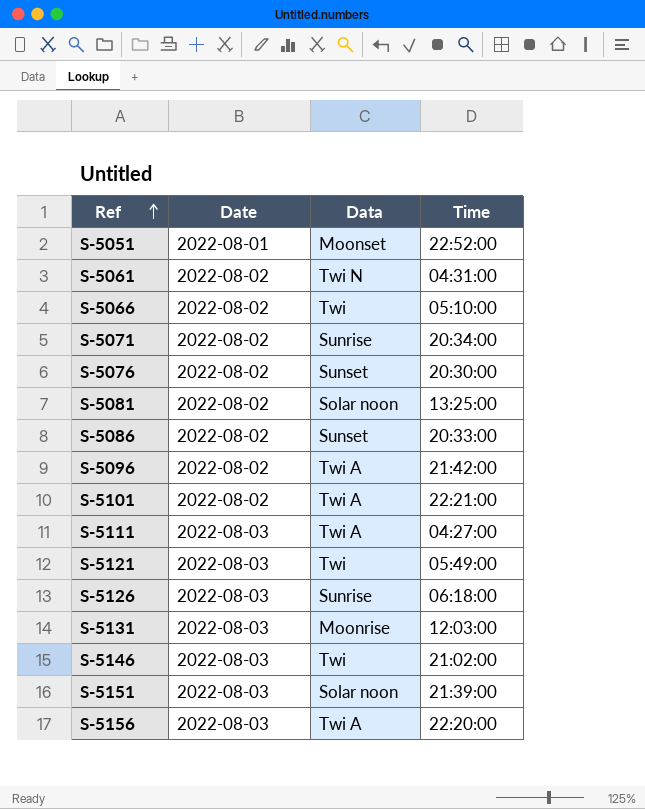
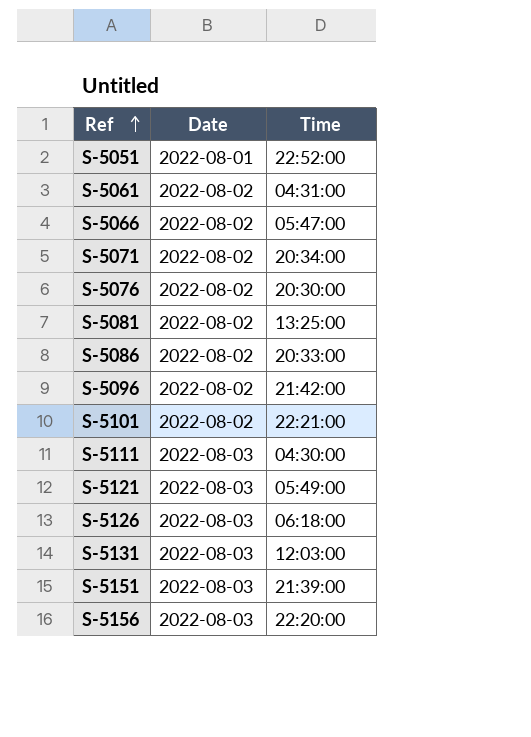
column Data | position: 3 -> none
row S-5146: 2022-08-03 | Twi | 21:02:00 -> none
S-5066 | Time: 05:10:00 -> 05:47:00
S-5111 | Time: 04:27:00 -> 04:30:00

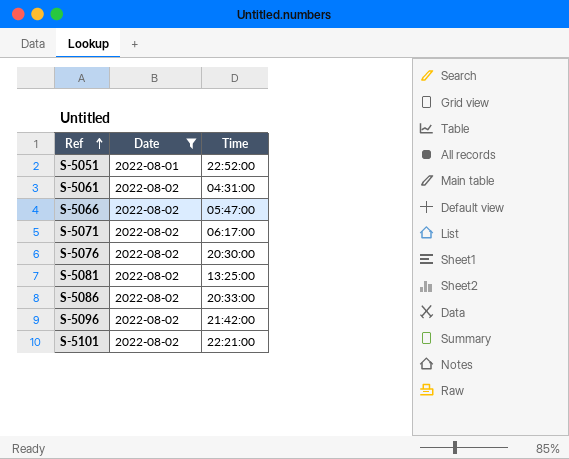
filter: none -> Date != 2022-08-03
S-5071 | Time: 20:34:00 -> 06:17:00

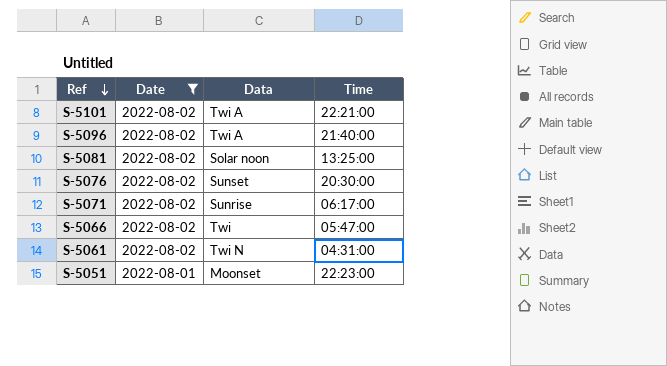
row order: Ref ascending -> Ref descending
column Data | position: none -> 3
row S-5086: 2022-08-02 | 20:33:00 -> none
S-5096 | Time: 21:42:00 -> 21:40:00
S-5051 | Time: 22:52:00 -> 22:23:00

